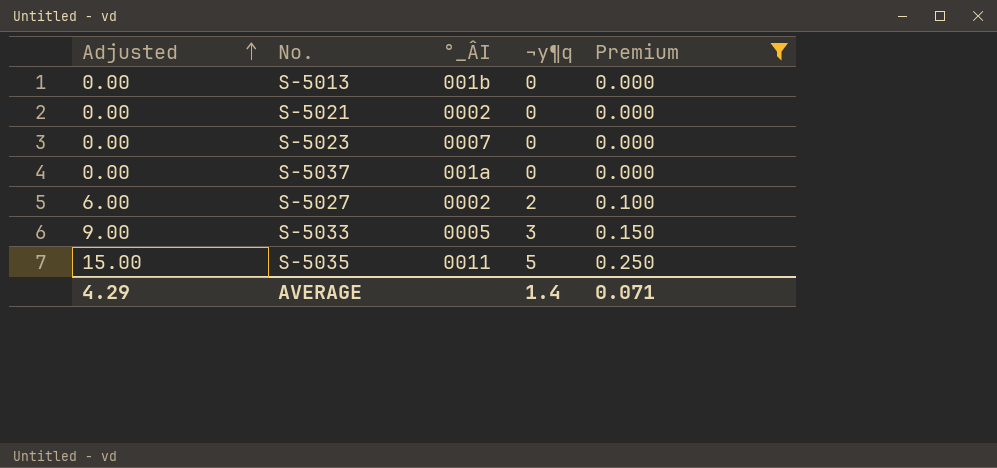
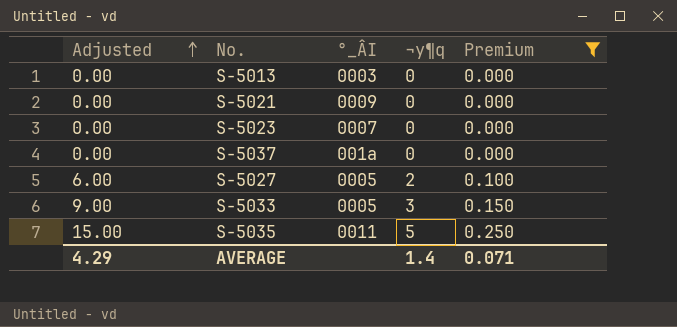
S-5013 | °_ÂI: 001b -> 0003
S-5021 | °_ÂI: 0002 -> 0009
S-5027 | °_ÂI: 0002 -> 0005

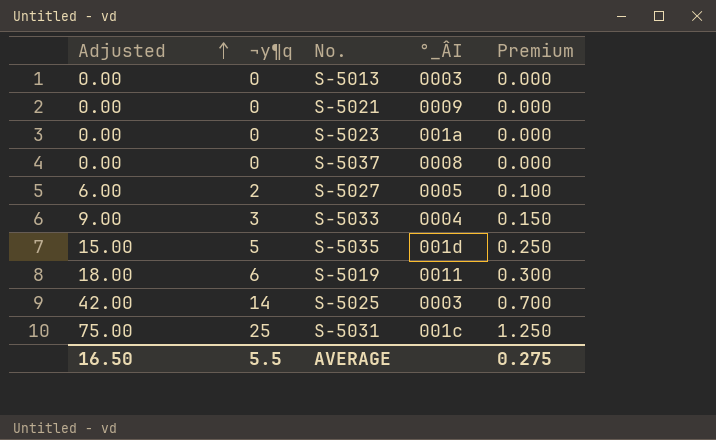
filter: Premium <= 0.250 -> none
column ¬y¶q | position: 4 -> 2
S-5023 | °_ÂI: 0007 -> 001a
S-5037 | °_ÂI: 001a -> 0008
S-5033 | °_ÂI: 0005 -> 0004
S-5035 | °_ÂI: 0011 -> 001d
AVERAGE | Adjusted: 4.29 -> 16.50
AVERAGE | ¬y¶q: 1.4 -> 5.5
AVERAGE | Premium: 0.071 -> 0.275

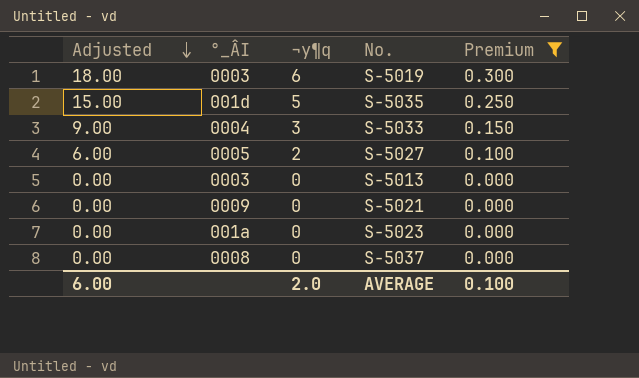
filter: none -> Premium <= 0.300
row order: Adjusted ascending -> Adjusted descending
column °_ÂI | position: 4 -> 2
S-5019 | °_ÂI: 0011 -> 0003
AVERAGE | Adjusted: 16.50 -> 6.00
AVERAGE | ¬y¶q: 5.5 -> 2.0
AVERAGE | Premium: 0.275 -> 0.100

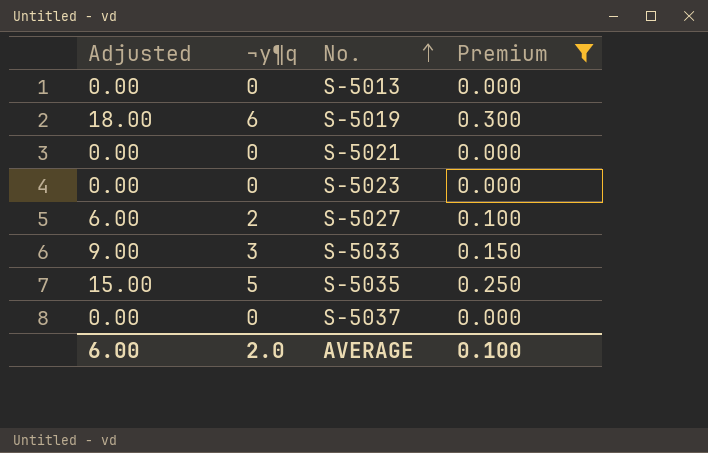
row order: Adjusted descending -> No. ascending
column °_ÂI | position: 2 -> none

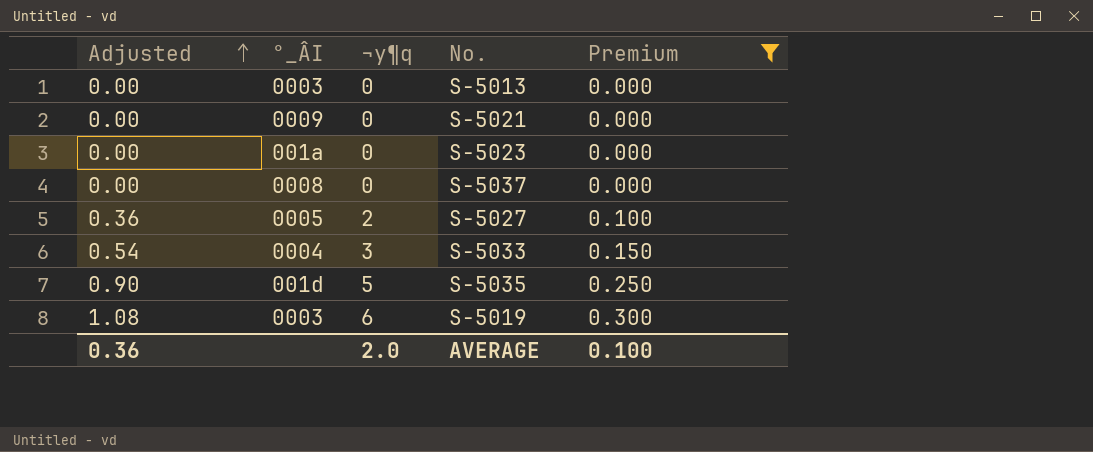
row order: No. ascending -> Adjusted ascending
column Adjusted | formula: [¬y¶q] * 3 -> [¬y¶q] * 0.18
column °_ÂI | position: none -> 2
AVERAGE | Adjusted: 6.00 -> 0.36

